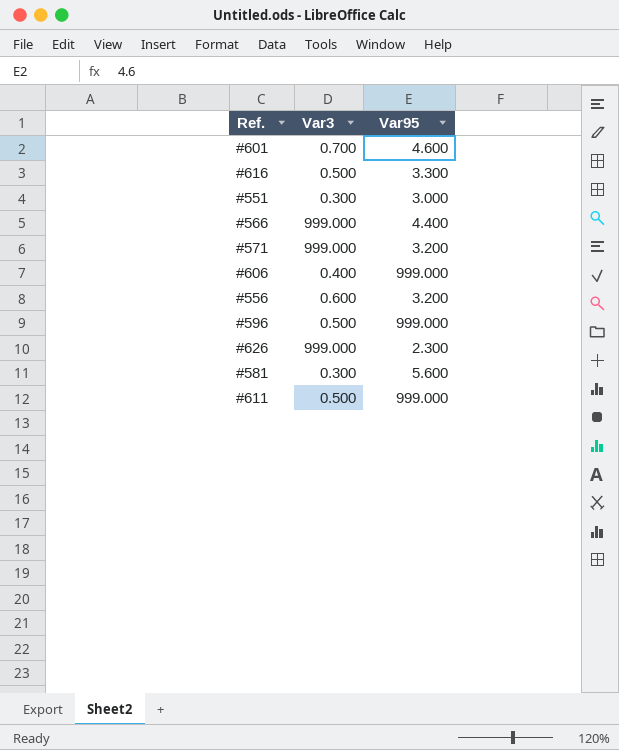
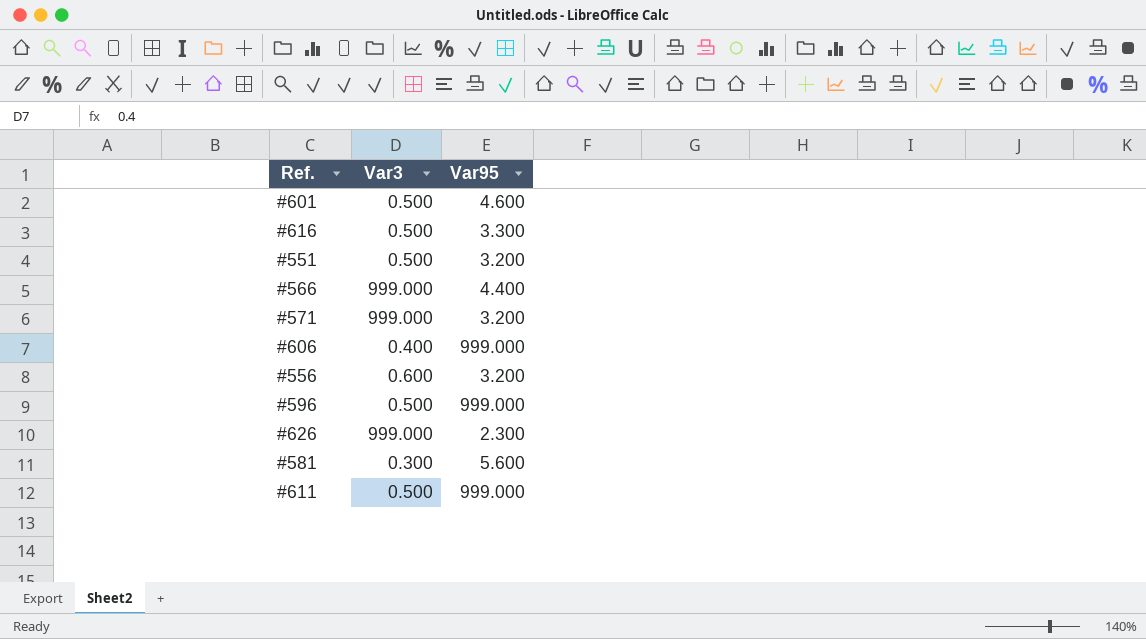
#601 | Var3: 0.700 -> 0.500
#551 | Var3: 0.300 -> 0.500
#551 | Var95: 3.000 -> 3.200

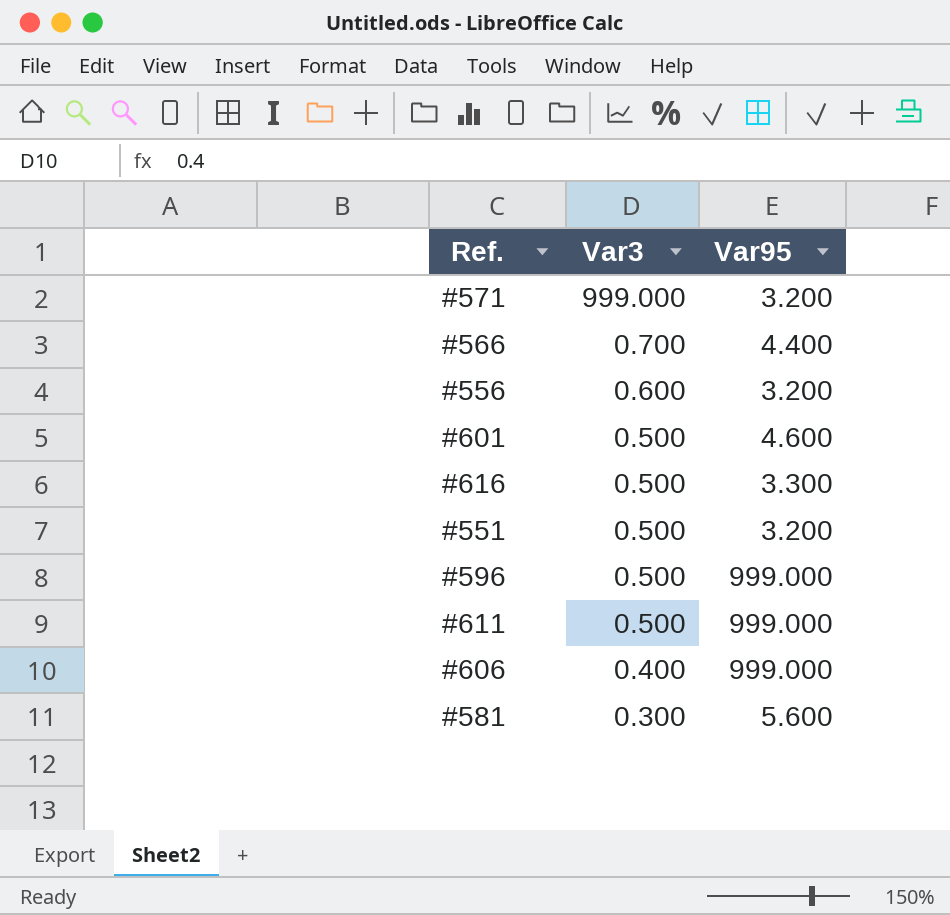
row order: none -> Var3 descending
row #626: 999.000 | 2.300 -> none
#566 | Var3: 999.000 -> 0.700

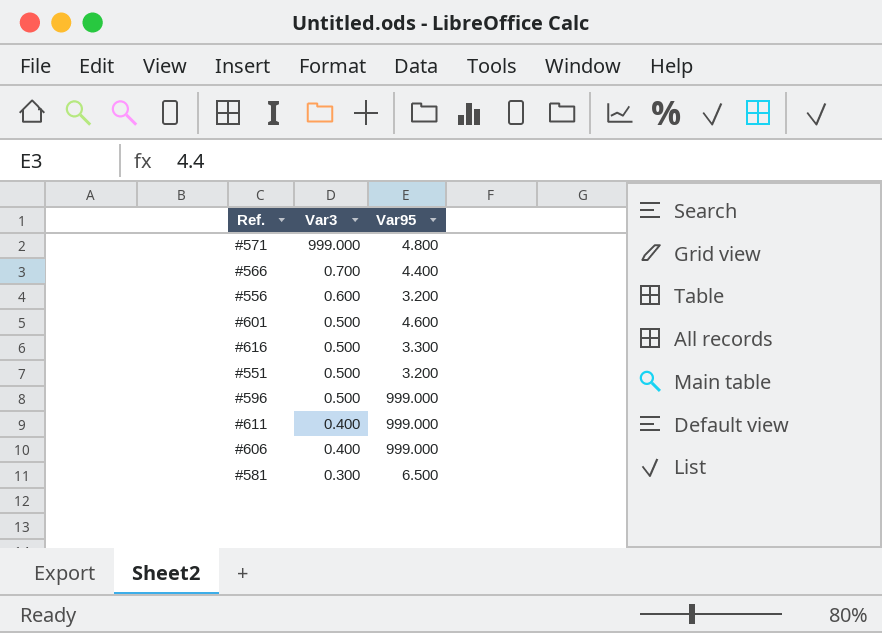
#571 | Var95: 3.200 -> 4.800
#611 | Var3: 0.500 -> 0.400
#581 | Var95: 5.600 -> 6.500

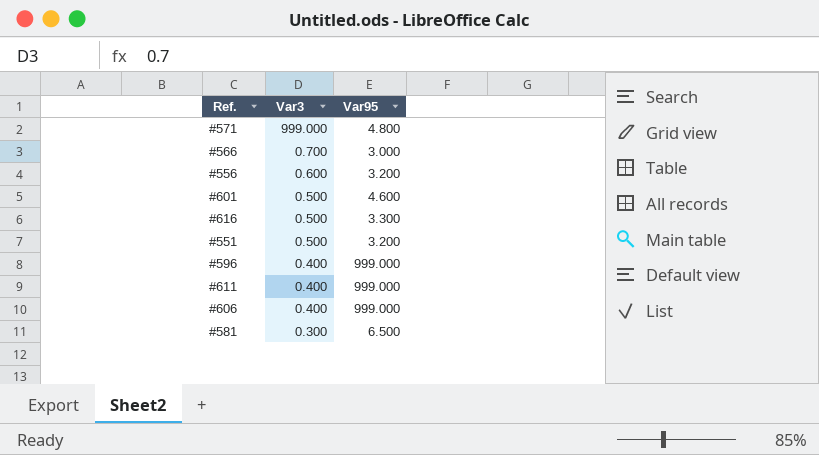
#566 | Var95: 4.400 -> 3.000
#596 | Var3: 0.500 -> 0.400

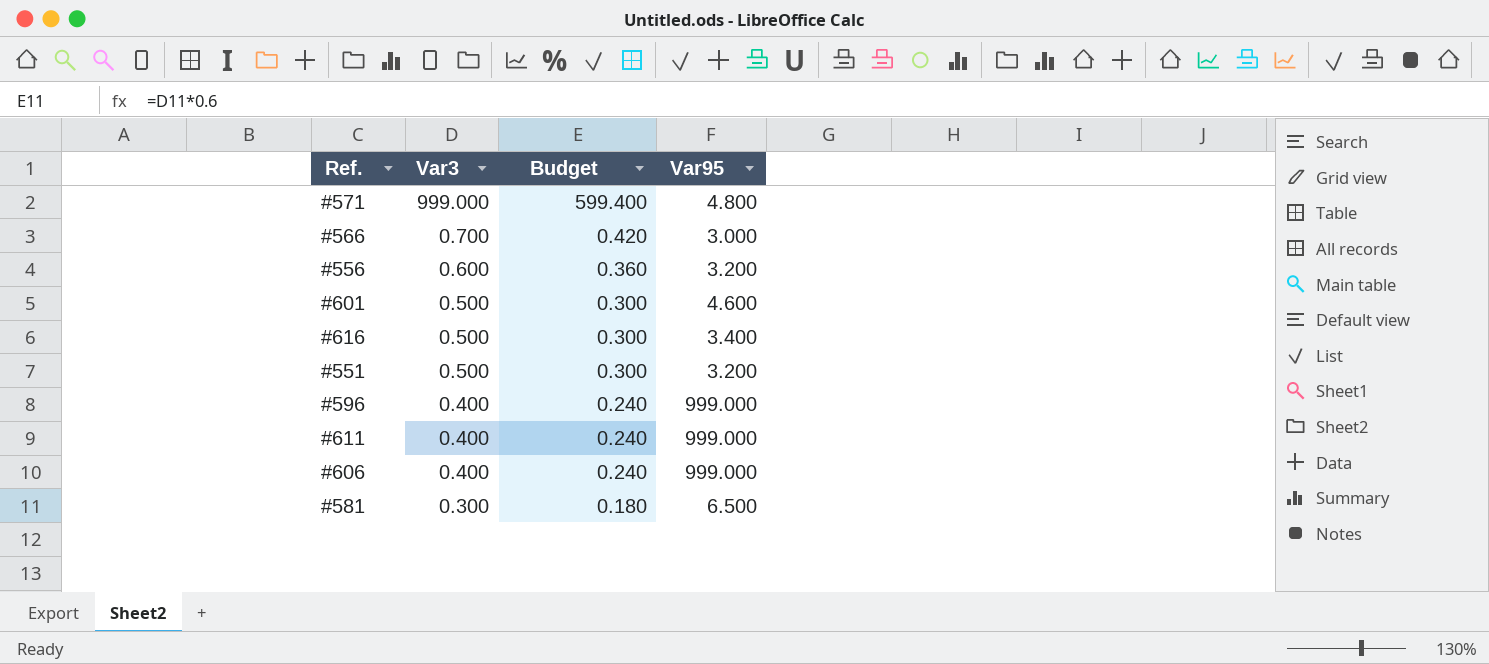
column Budget | formula: none -> [Var3] * 0.6
#616 | Var95: 3.300 -> 3.400

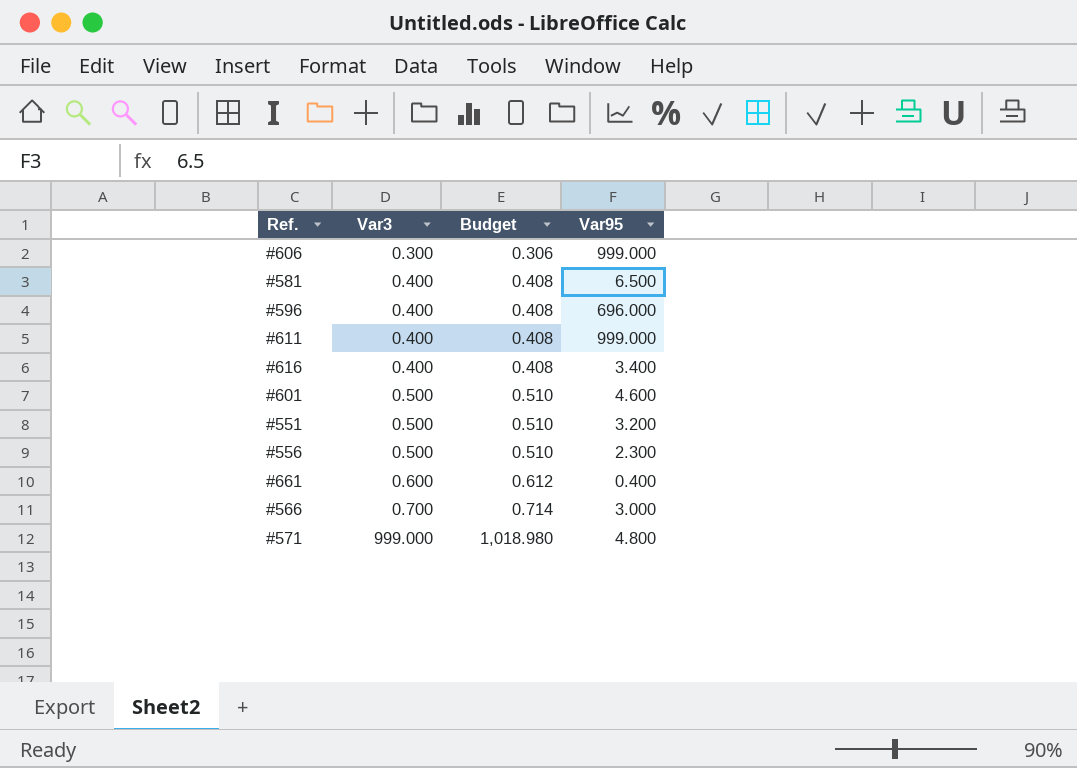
row order: Var3 descending -> Var3 ascending
column Budget | formula: [Var3] * 0.6 -> [Var3] * 1.02
#606 | Var3: 0.400 -> 0.300
#581 | Var3: 0.300 -> 0.400
#596 | Var95: 999.000 -> 696.000
#616 | Var3: 0.500 -> 0.400
#556 | Var3: 0.600 -> 0.500
#556 | Var95: 3.200 -> 2.300
row #661: none -> 0.600 | 0.612 | 0.400

